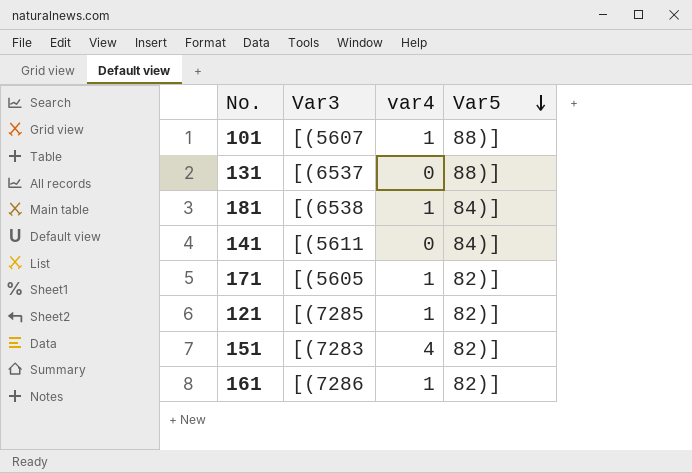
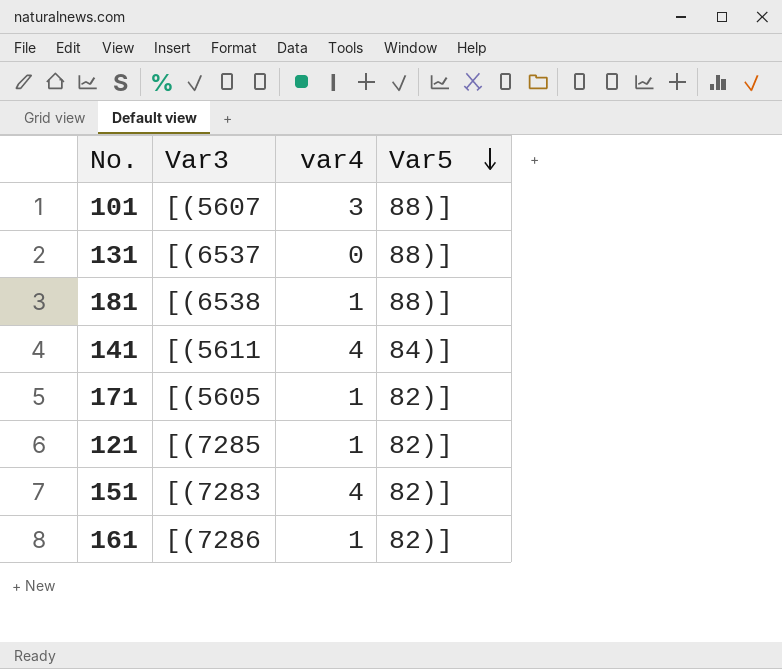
101 | var4: 1 -> 3
181 | Var5: 84)] -> 88)]
141 | var4: 0 -> 4

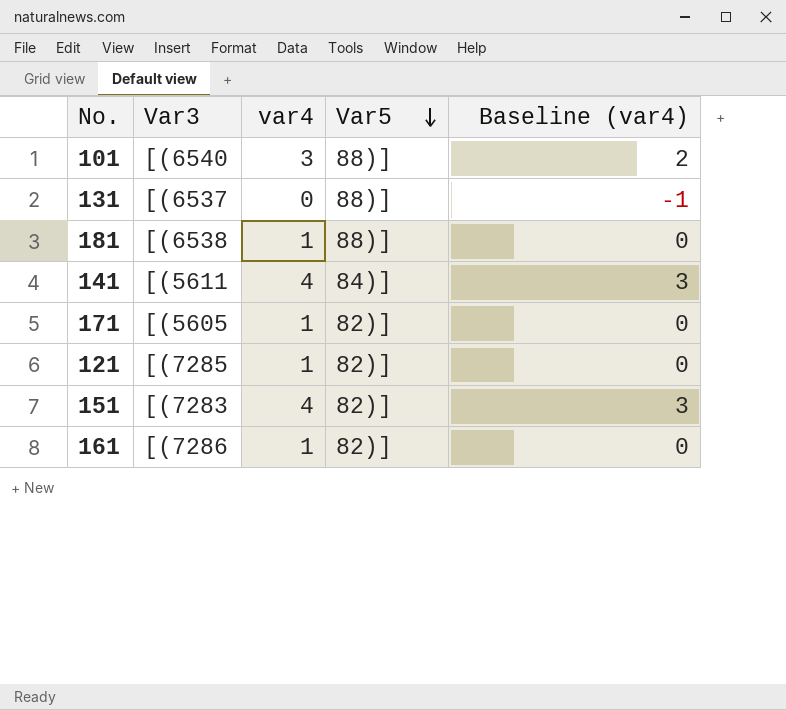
column Baseline (var4) | formula: none -> [var4] - 1
101 | Var3: [(5607 -> [(6540

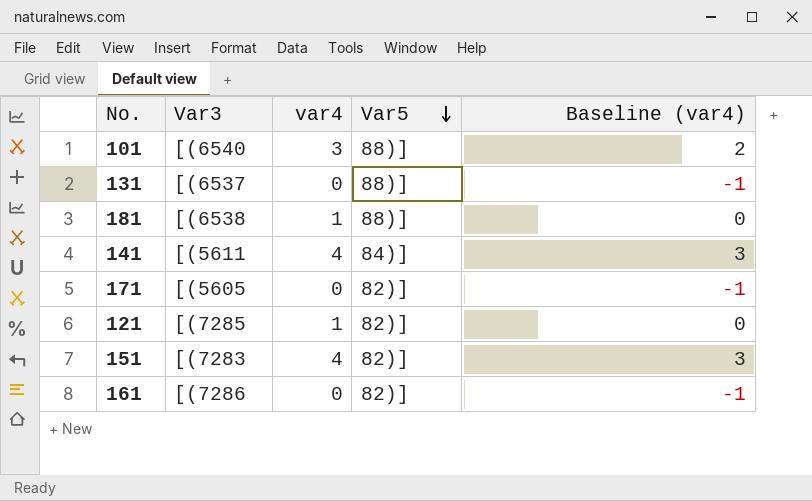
171 | var4: 1 -> 0
171 | Baseline (var4): 0 -> -1
161 | var4: 1 -> 0
161 | Baseline (var4): 0 -> -1

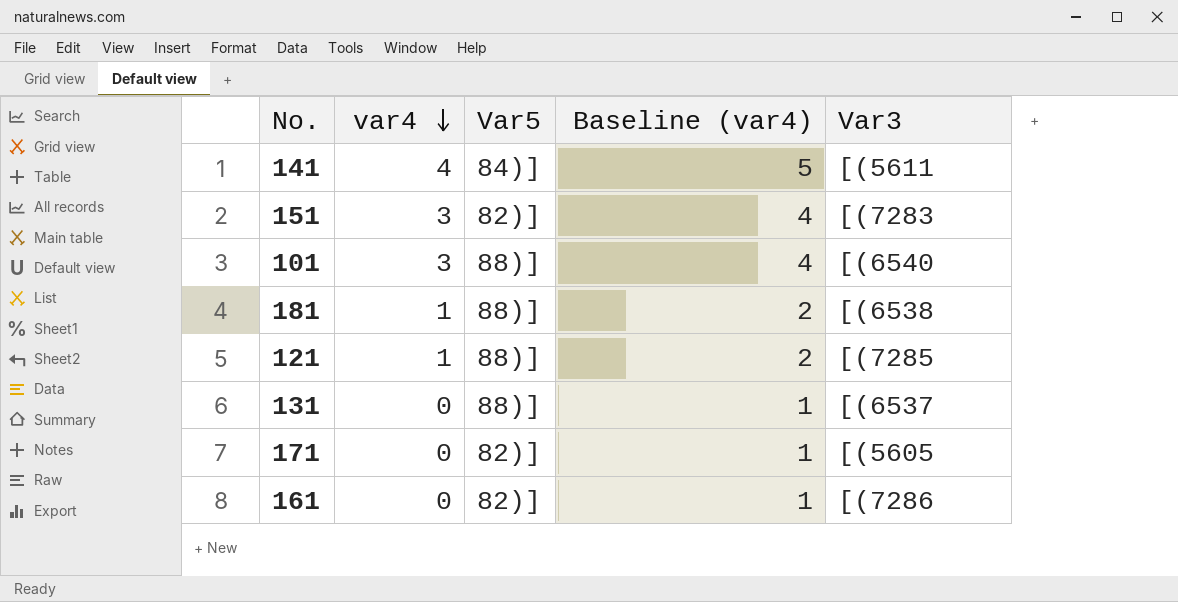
row order: Var5 descending -> var4 descending
column Baseline (var4) | formula: [var4] - 1 -> [var4] + 1
column Var3 | position: 2 -> 5
151 | var4: 4 -> 3
121 | Var5: 82)] -> 88)]

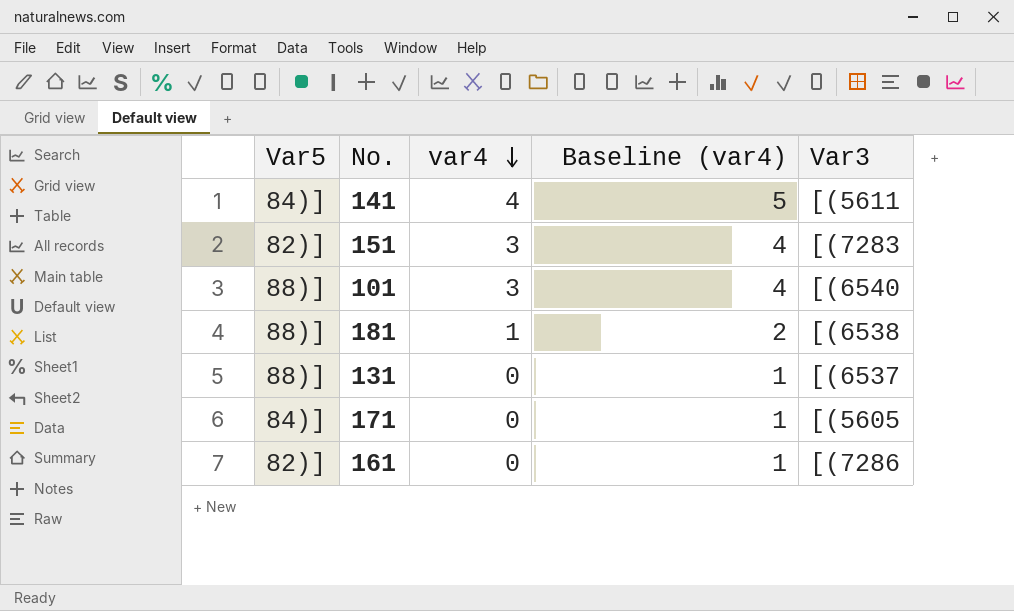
column Var5 | position: 3 -> 1
row 121: 1 | 88)] | 2 | [(7285 -> none
171 | Var5: 82)] -> 84)]

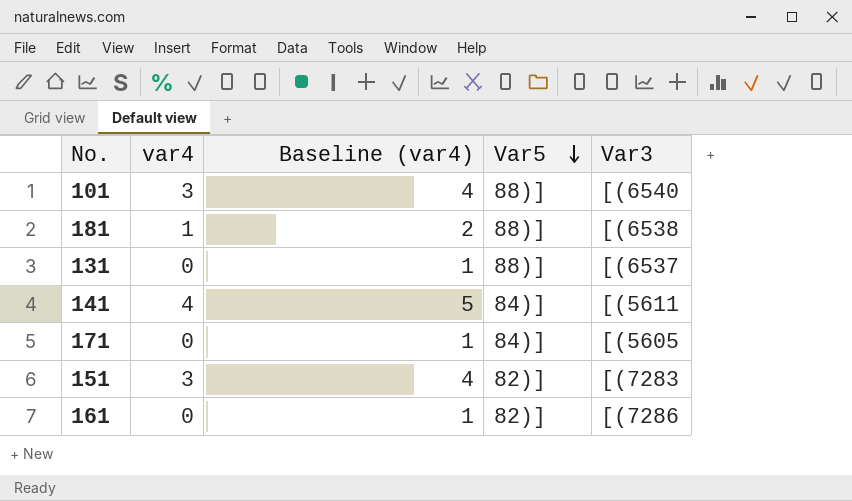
row order: var4 descending -> Var5 descending
column Var5 | position: 1 -> 4

